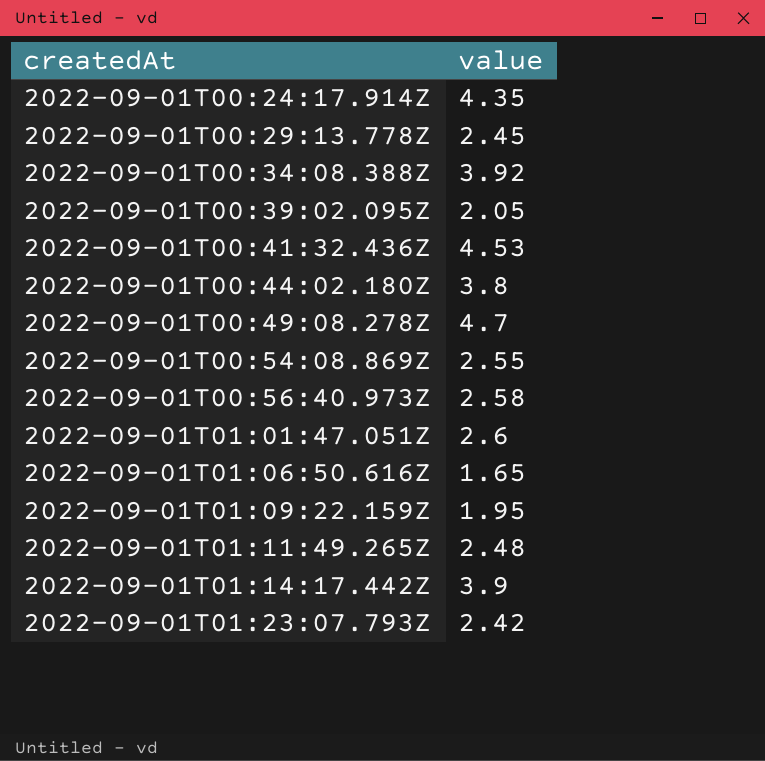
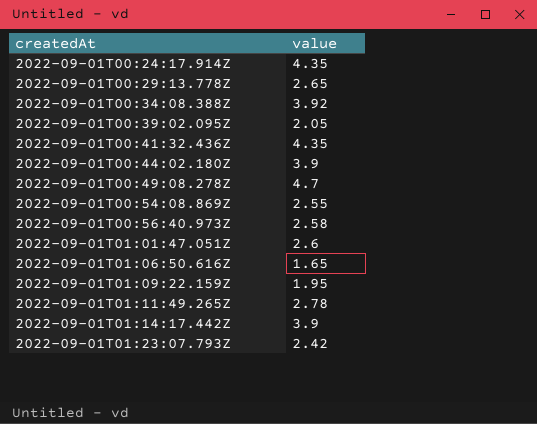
2022-09-01T00:29:13.778Z | value: 2.45 -> 2.65
2022-09-01T00:41:32.436Z | value: 4.53 -> 4.35
2022-09-01T00:44:02.180Z | value: 3.8 -> 3.9
2022-09-01T01:11:49.265Z | value: 2.48 -> 2.78

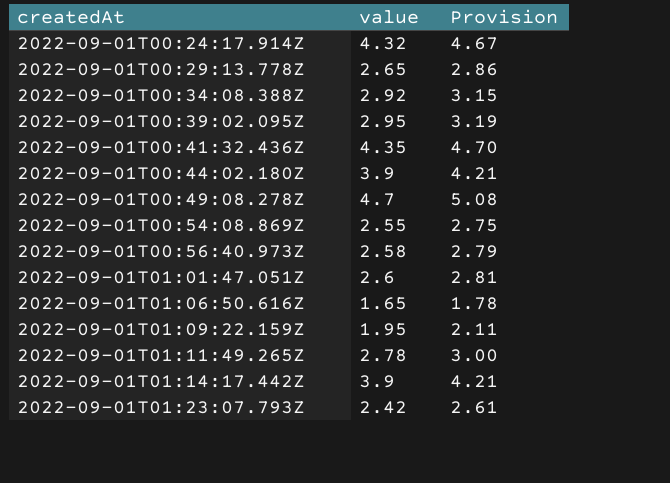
column Provision | formula: none -> [value] * 1.08
2022-09-01T00:24:17.914Z | value: 4.35 -> 4.32
2022-09-01T00:34:08.388Z | value: 3.92 -> 2.92
2022-09-01T00:39:02.095Z | value: 2.05 -> 2.95

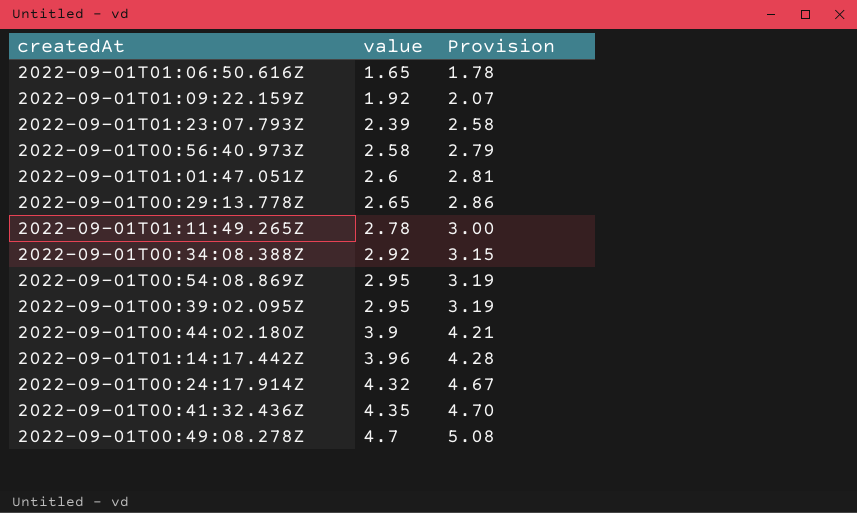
row order: createdAt ascending -> value ascending
2022-09-01T01:09:22.159Z | value: 1.95 -> 1.92
2022-09-01T01:09:22.159Z | Provision: 2.11 -> 2.07
2022-09-01T01:23:07.793Z | value: 2.42 -> 2.39
2022-09-01T01:23:07.793Z | Provision: 2.61 -> 2.58
2022-09-01T00:54:08.869Z | value: 2.55 -> 2.95
2022-09-01T00:54:08.869Z | Provision: 2.75 -> 3.19
2022-09-01T01:14:17.442Z | value: 3.9 -> 3.96
2022-09-01T01:14:17.442Z | Provision: 4.21 -> 4.28

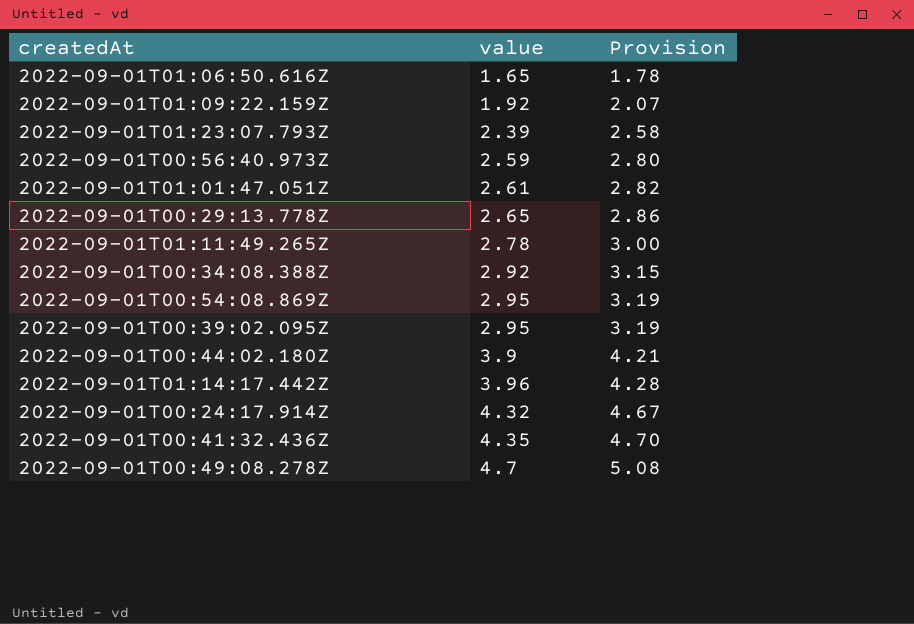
2022-09-01T00:56:40.973Z | value: 2.58 -> 2.59
2022-09-01T00:56:40.973Z | Provision: 2.79 -> 2.80
2022-09-01T01:01:47.051Z | value: 2.6 -> 2.61
2022-09-01T01:01:47.051Z | Provision: 2.81 -> 2.82

